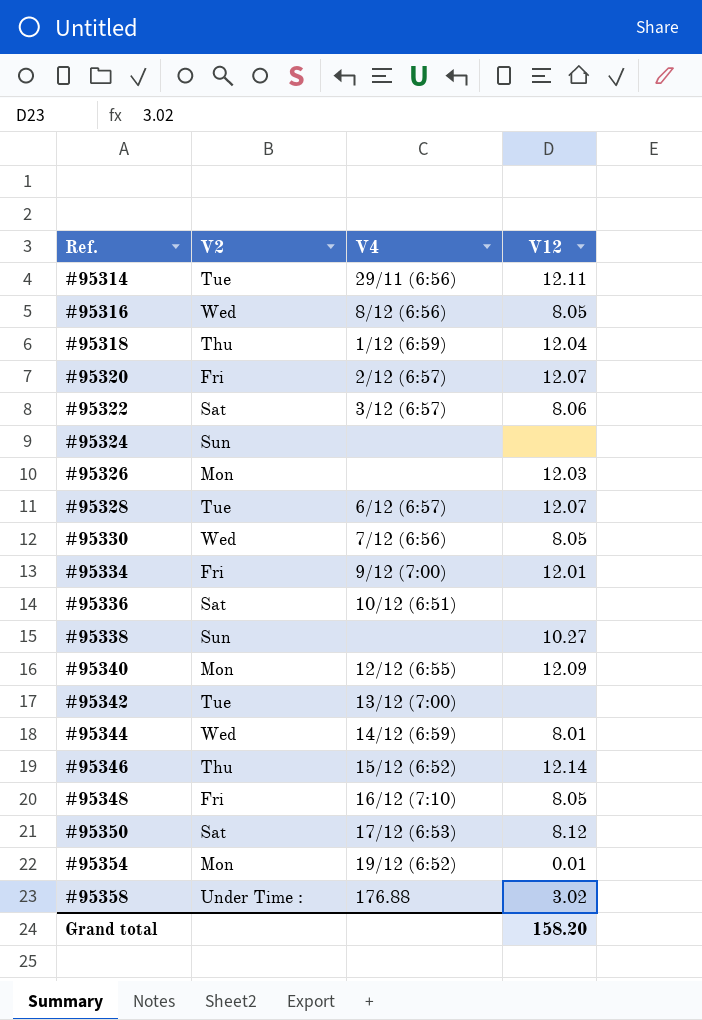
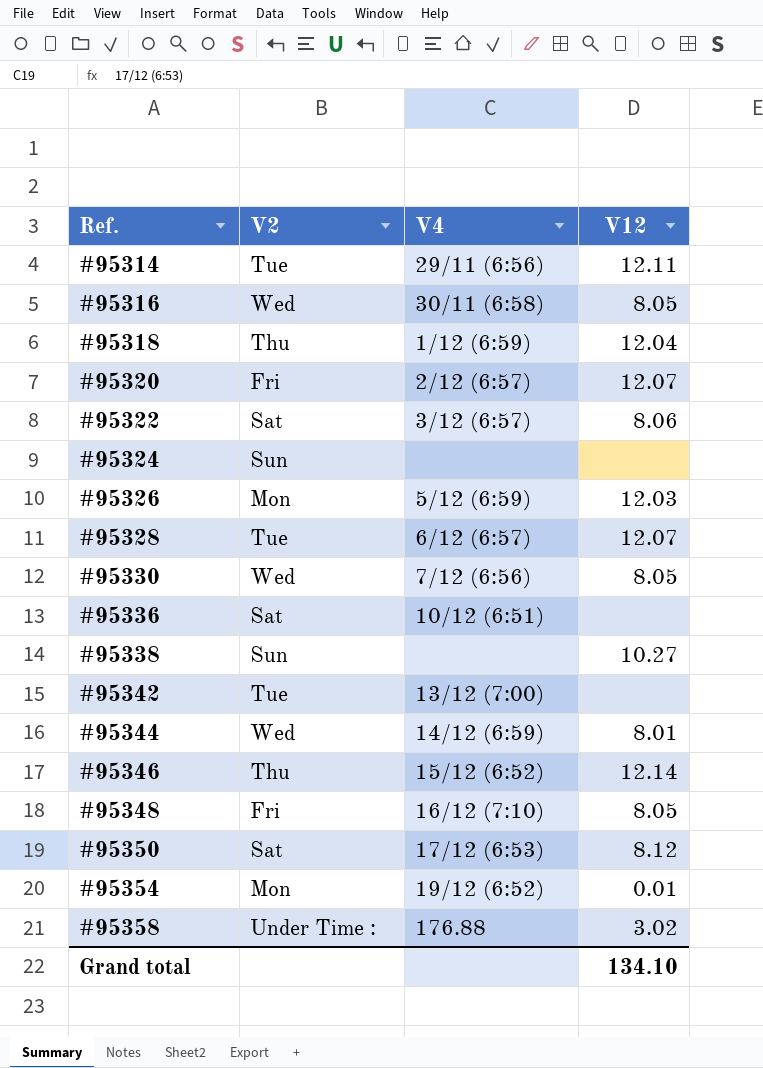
row #95334: Fri | 9/12 (7:00) | 12.01 -> none
row #95340: Mon | 12/12 (6:55) | 12.09 -> none
#95316 | V4: 8/12 (6:56) -> 30/11 (6:58)
#95326 | V4: none -> 5/12 (6:59)
Grand total | V12: 158.20 -> 134.10

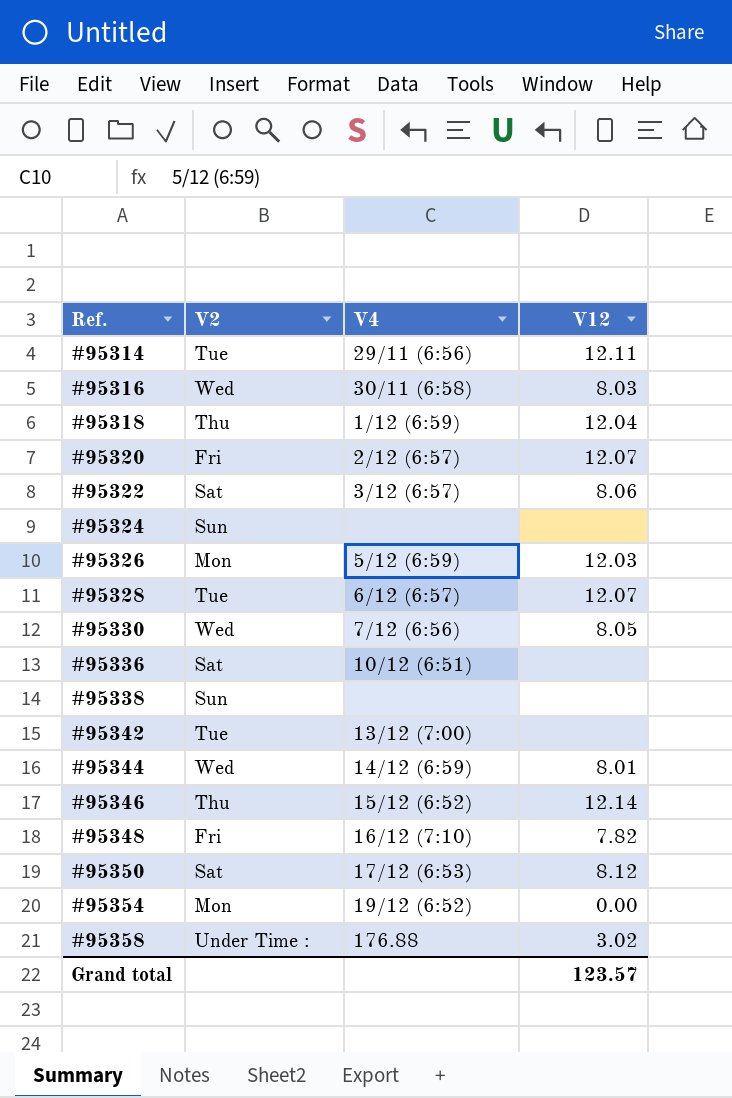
#95316 | V12: 8.05 -> 8.03
#95338 | V12: 10.27 -> none
#95348 | V12: 8.05 -> 7.82
#95354 | V12: 0.01 -> 0.00
Grand total | V12: 134.10 -> 123.57

